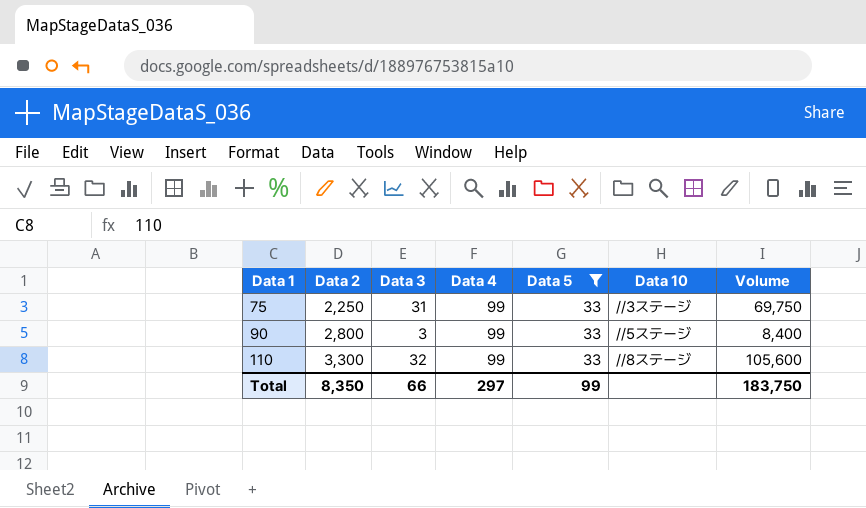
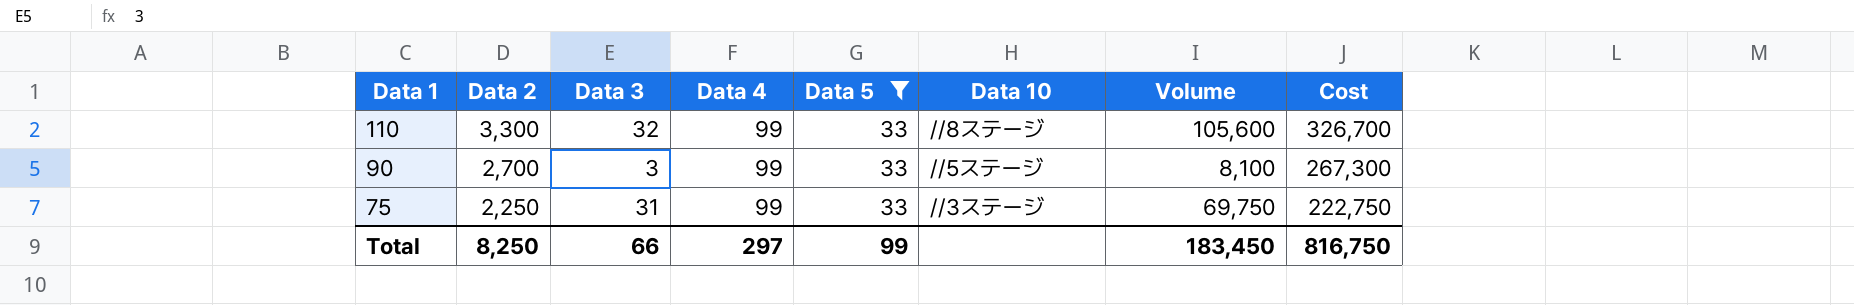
row order: Data 1 ascending -> Data 1 descending
column Cost | formula: none -> [Data 2] * [Data 4]
90 | Data 2: 2,800 -> 2,700
90 | Volume: 8,400 -> 8,100
Total | Data 2: 8,350 -> 8,250
Total | Volume: 183,750 -> 183,450

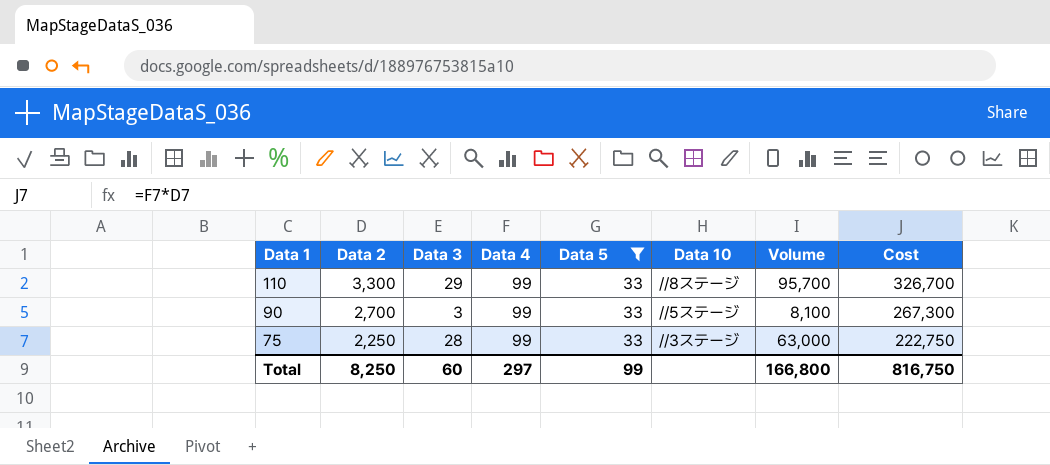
110 | Data 3: 32 -> 29
110 | Volume: 105,600 -> 95,700
75 | Data 3: 31 -> 28
75 | Volume: 69,750 -> 63,000
Total | Data 3: 66 -> 60
Total | Volume: 183,450 -> 166,800

